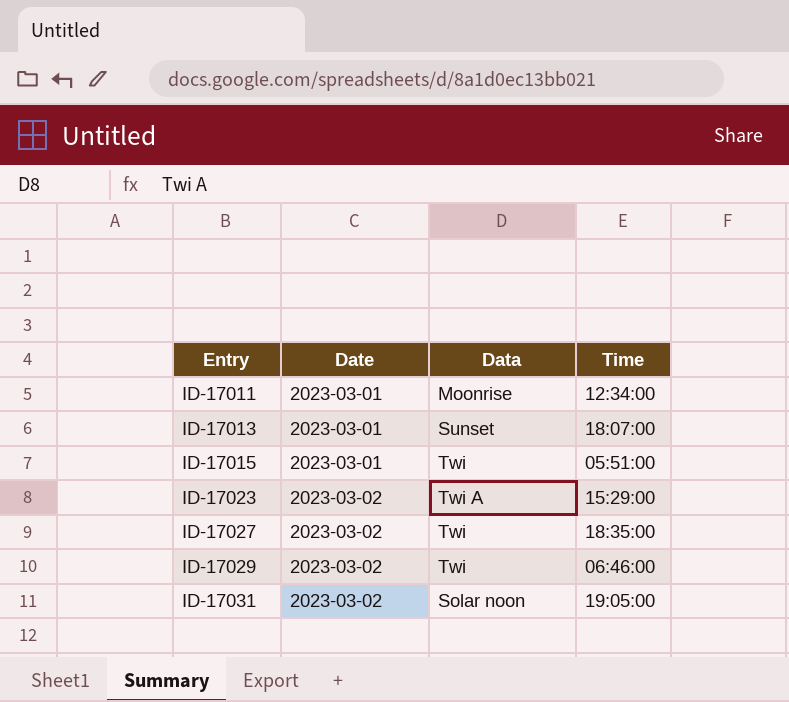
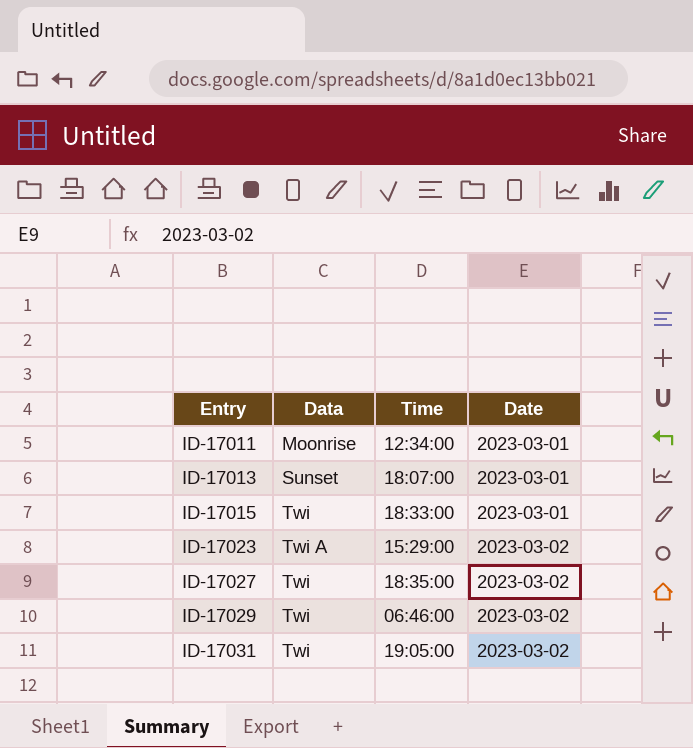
column Date | position: 2 -> 4
ID-17015 | Time: 05:51:00 -> 18:33:00
ID-17031 | Data: Solar noon -> Twi

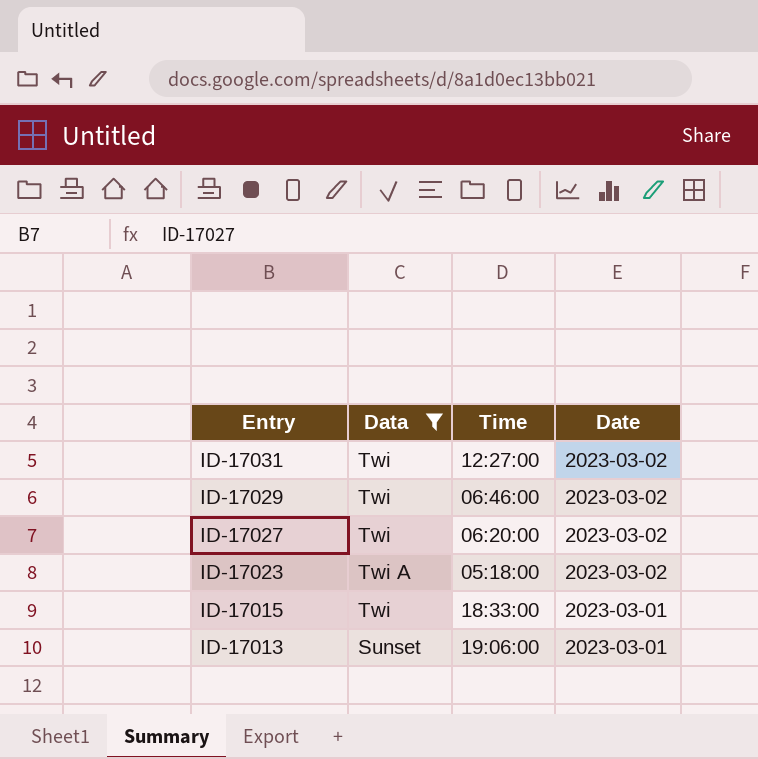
filter: none -> Data != Moonrise
row order: Entry ascending -> Entry descending
ID-17031 | Time: 19:05:00 -> 12:27:00
ID-17027 | Time: 18:35:00 -> 06:20:00
ID-17023 | Time: 15:29:00 -> 05:18:00
ID-17013 | Time: 18:07:00 -> 19:06:00

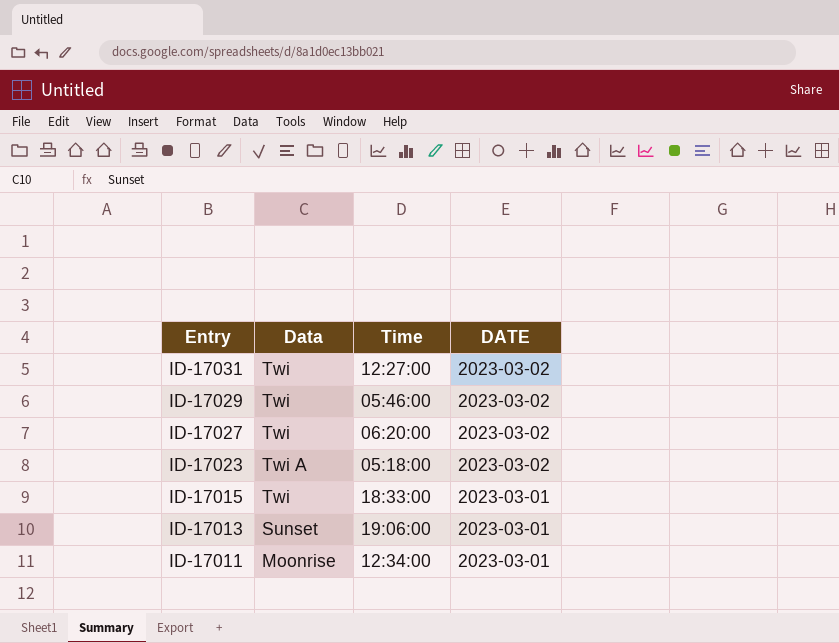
filter: Data != Moonrise -> none
column name: Date -> DATE
ID-17029 | Time: 06:46:00 -> 05:46:00

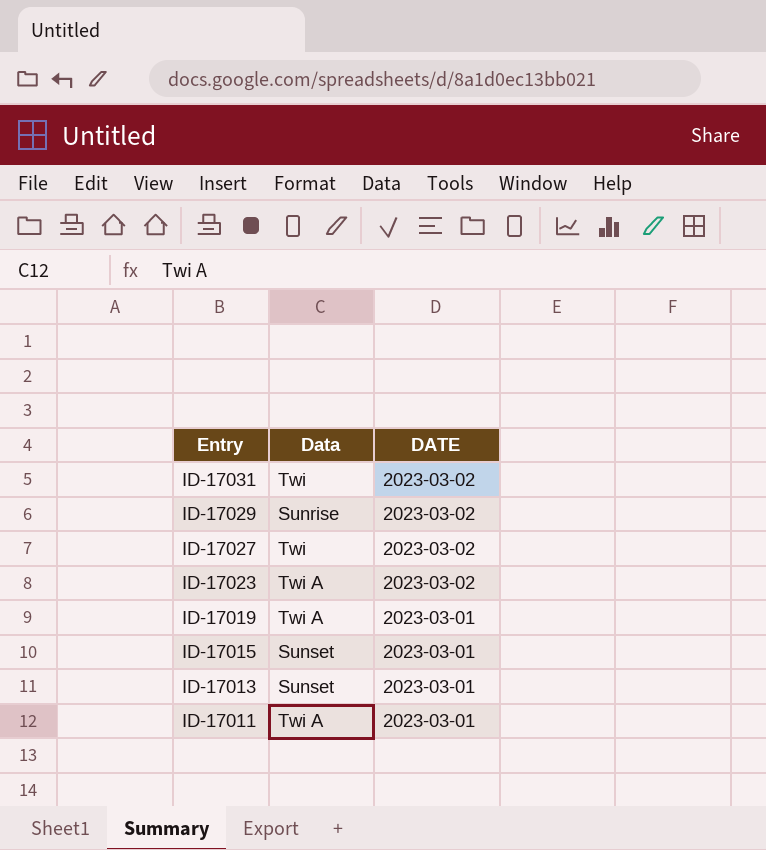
column Time | position: 3 -> none
ID-17029 | Data: Twi -> Sunrise
row ID-17019: none -> Twi A | 2023-03-01
ID-17015 | Data: Twi -> Sunset
ID-17011 | Data: Moonrise -> Twi A

